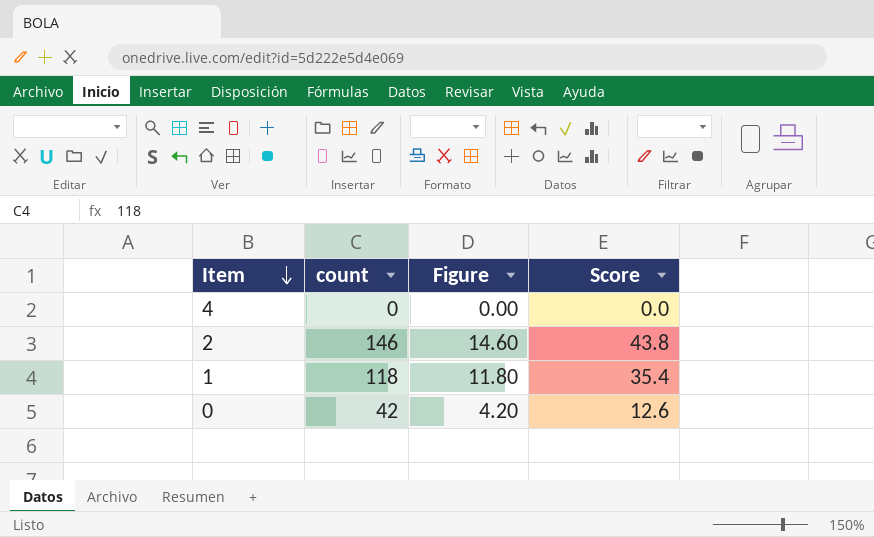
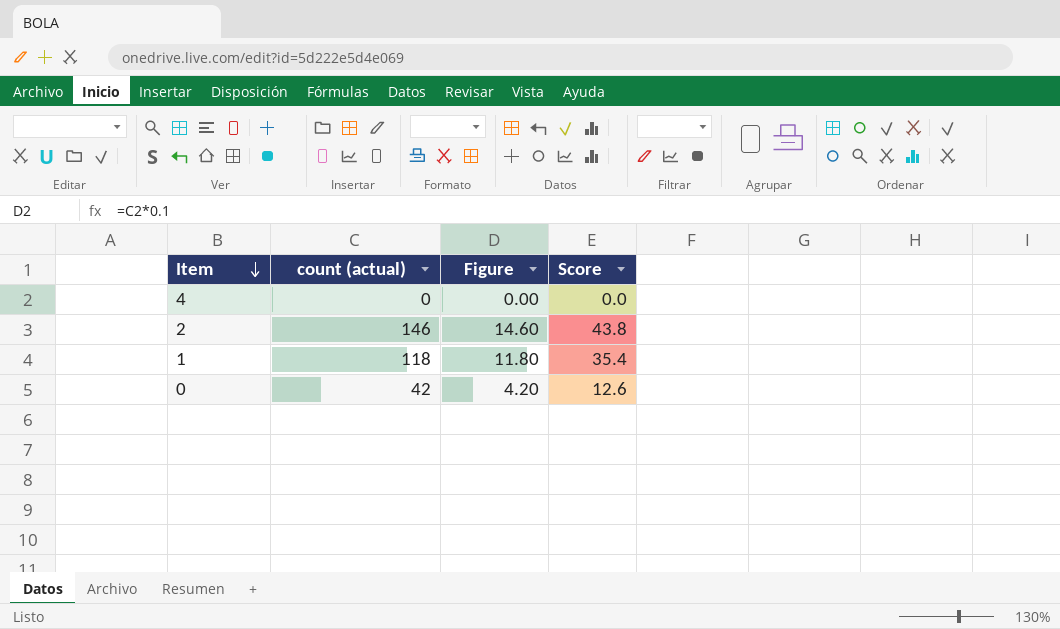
column name: count -> count (actual)

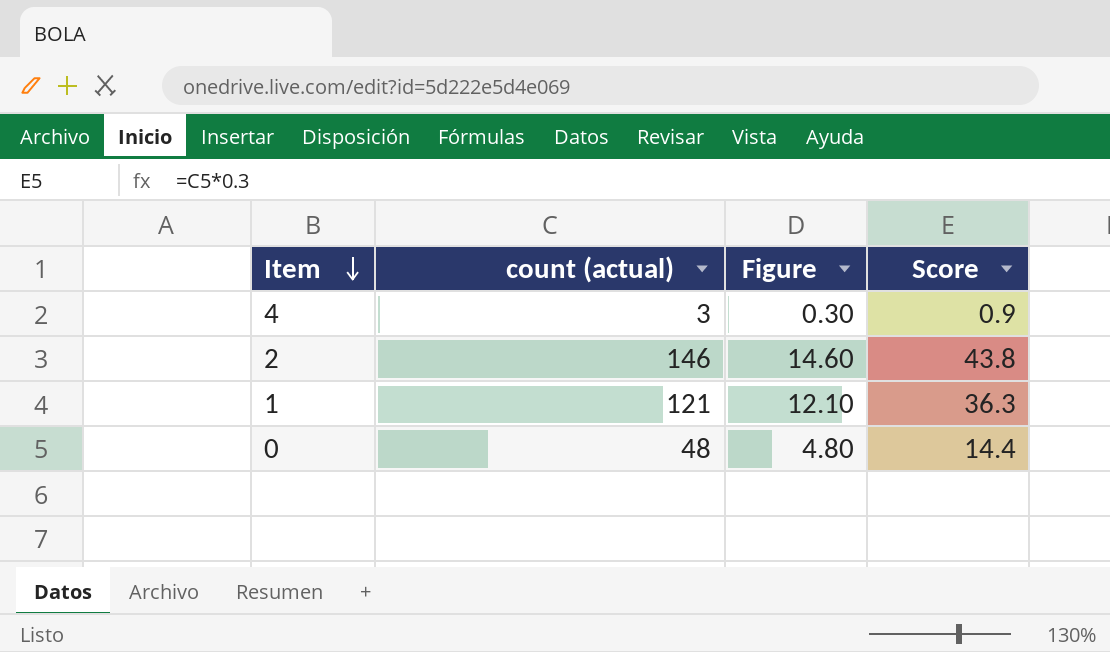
4 | count (actual): 0 -> 3
4 | Figure: 0.00 -> 0.30
4 | Score: 0.0 -> 0.9
1 | count (actual): 118 -> 121
1 | Figure: 11.80 -> 12.10
1 | Score: 35.4 -> 36.3
0 | count (actual): 42 -> 48
0 | Figure: 4.20 -> 4.80
0 | Score: 12.6 -> 14.4

